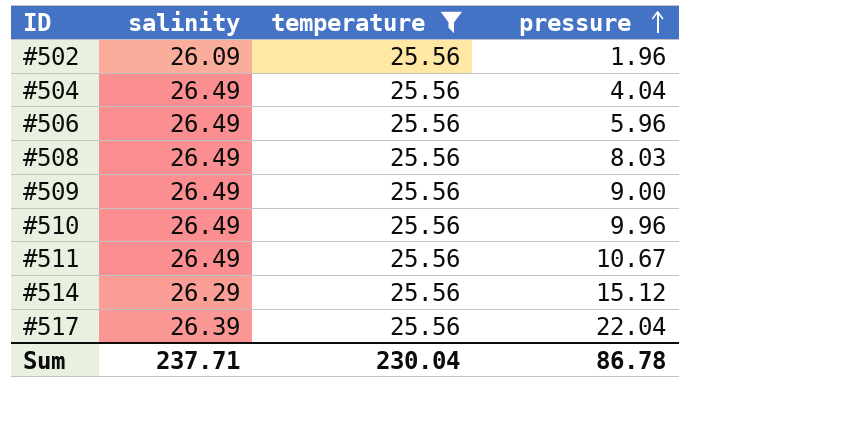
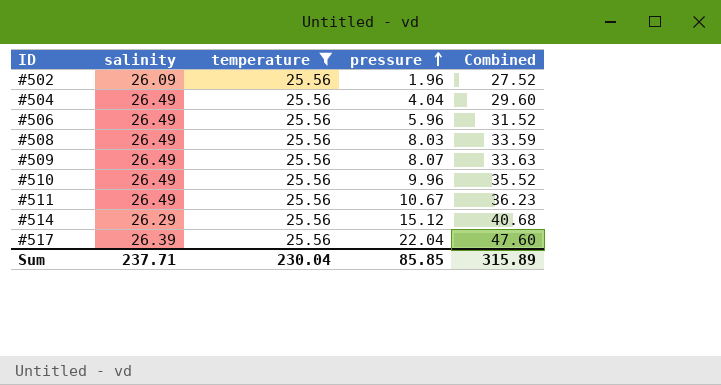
column Combined | formula: none -> [temperature] + [pressure]
#509 | pressure: 9.00 -> 8.07
Sum | pressure: 86.78 -> 85.85

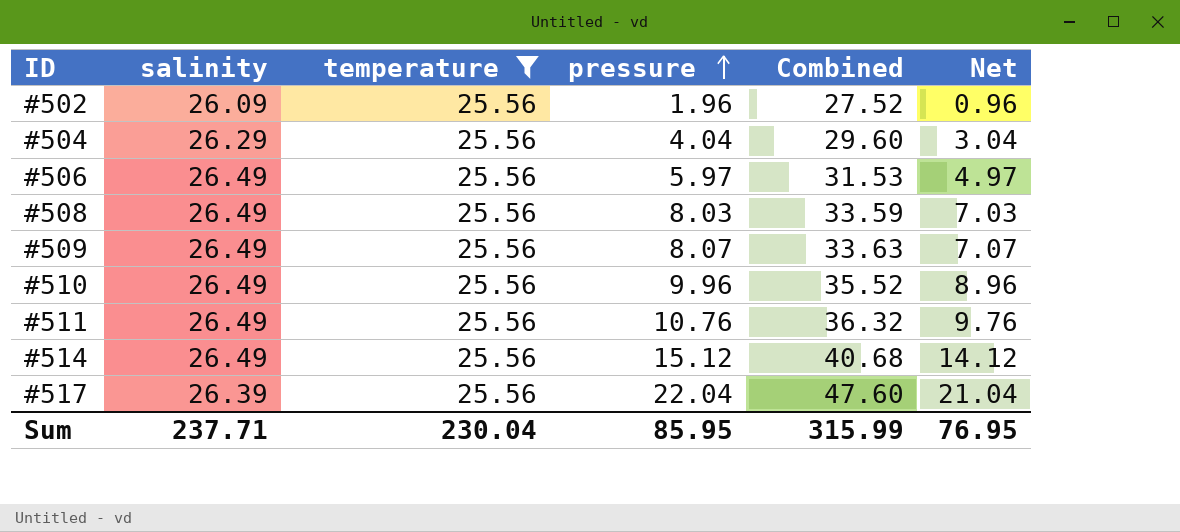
column Net | formula: none -> [pressure] - 1
#504 | salinity: 26.49 -> 26.29
#506 | pressure: 5.96 -> 5.97
#506 | Combined: 31.52 -> 31.53
#511 | pressure: 10.67 -> 10.76
#511 | Combined: 36.23 -> 36.32
#514 | salinity: 26.29 -> 26.49
Sum | pressure: 85.85 -> 85.95
Sum | Combined: 315.89 -> 315.99

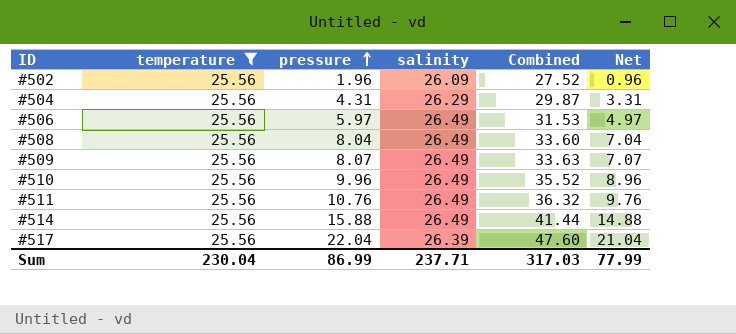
column salinity | position: 2 -> 4
#504 | pressure: 4.04 -> 4.31
#504 | Combined: 29.60 -> 29.87
#504 | Net: 3.04 -> 3.31
#508 | pressure: 8.03 -> 8.04
#508 | Combined: 33.59 -> 33.60
#508 | Net: 7.03 -> 7.04
#514 | pressure: 15.12 -> 15.88
#514 | Combined: 40.68 -> 41.44
#514 | Net: 14.12 -> 14.88
Sum | pressure: 85.95 -> 86.99
Sum | Combined: 315.99 -> 317.03
Sum | Net: 76.95 -> 77.99

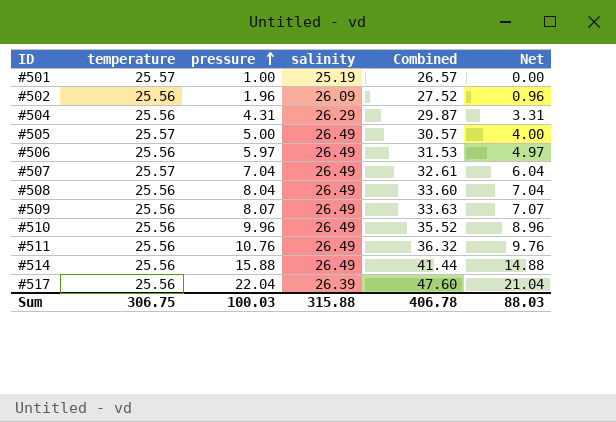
filter: temperature = 25.56 -> none
Sum | temperature: 230.04 -> 306.75
Sum | pressure: 86.99 -> 100.03
Sum | salinity: 237.71 -> 315.88
Sum | Combined: 317.03 -> 406.78
Sum | Net: 77.99 -> 88.03

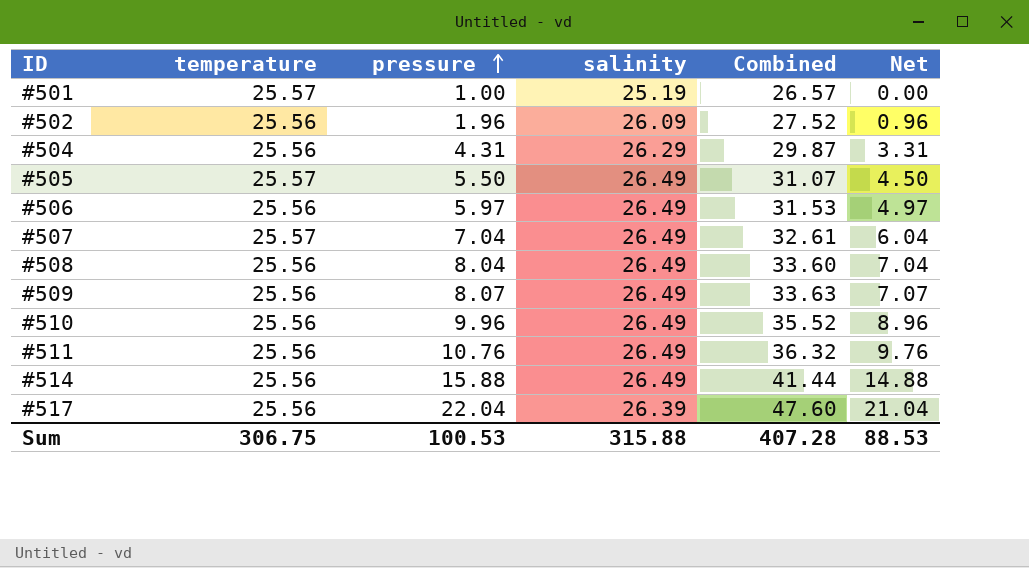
#505 | pressure: 5.00 -> 5.50
#505 | Combined: 30.57 -> 31.07
#505 | Net: 4.00 -> 4.50
Sum | pressure: 100.03 -> 100.53
Sum | Combined: 406.78 -> 407.28
Sum | Net: 88.03 -> 88.53

